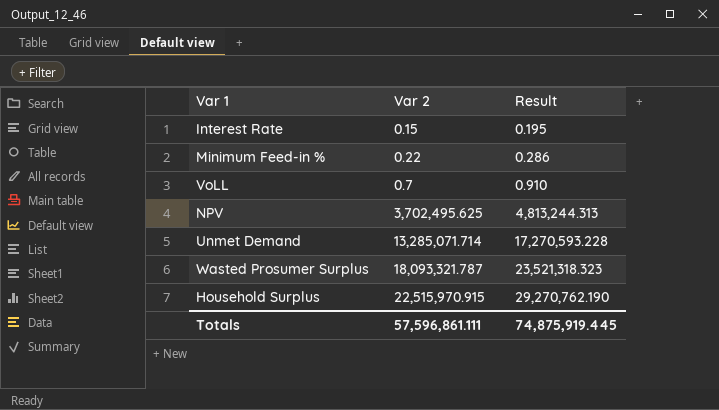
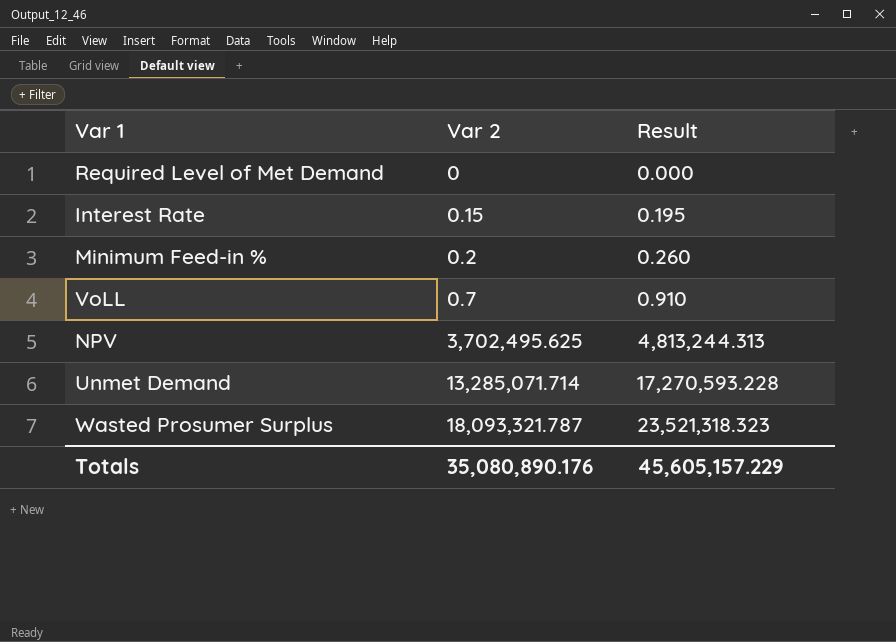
row Household Surplus: 22,515,970.915 | 29,270,762.190 -> none
row Required Level of Met Demand: none -> 0 | 0.000
Minimum Feed-in % | Var 2: 0.22 -> 0.2
Minimum Feed-in % | Result: 0.286 -> 0.260
Totals | Var 2: 57,596,861.111 -> 35,080,890.176
Totals | Result: 74,875,919.445 -> 45,605,157.229

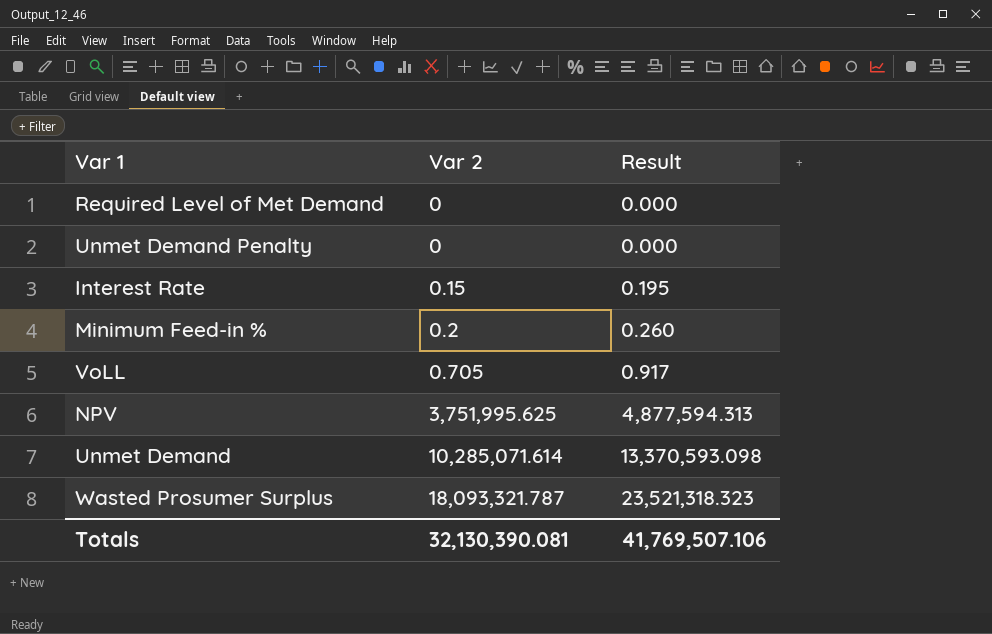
row Unmet Demand Penalty: none -> 0 | 0.000
VoLL | Var 2: 0.7 -> 0.705
VoLL | Result: 0.910 -> 0.917
NPV | Var 2: 3,702,495.625 -> 3,751,995.625
NPV | Result: 4,813,244.313 -> 4,877,594.313
Unmet Demand | Var 2: 13,285,071.714 -> 10,285,071.614
Unmet Demand | Result: 17,270,593.228 -> 13,370,593.098
Totals | Var 2: 35,080,890.176 -> 32,130,390.081
Totals | Result: 45,605,157.229 -> 41,769,507.106

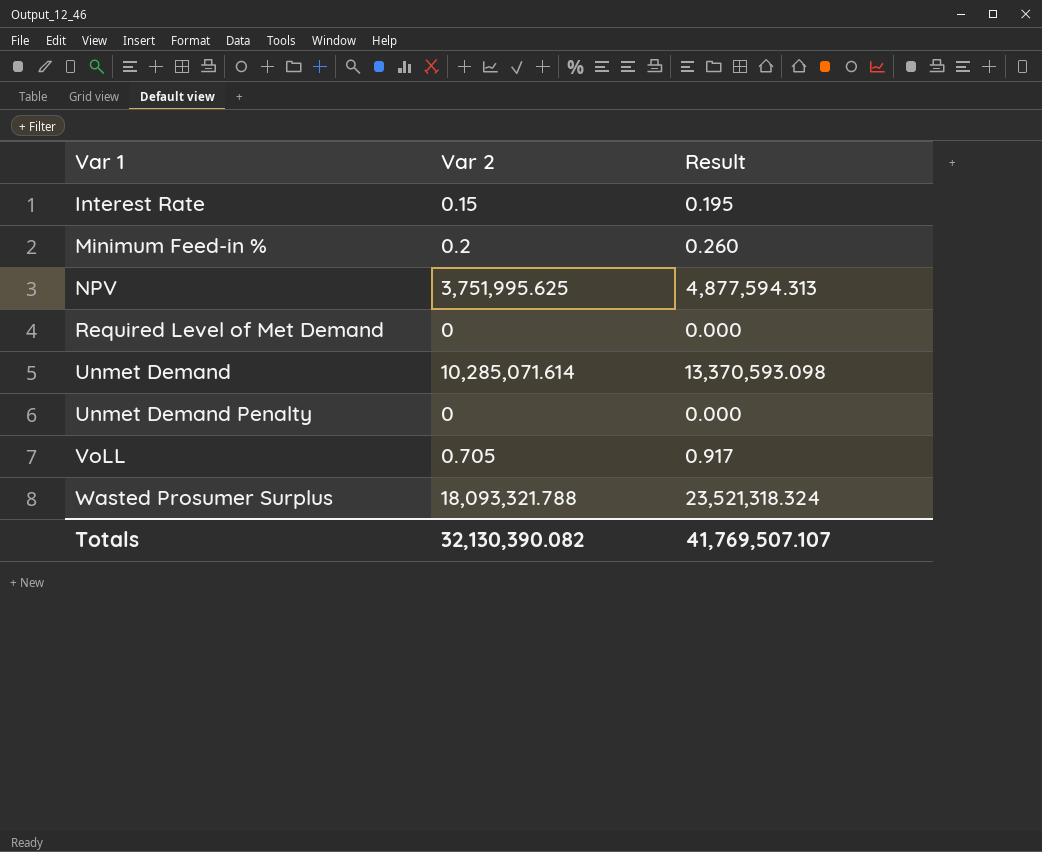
row order: Var 2 ascending -> Var 1 ascending
Wasted Prosumer Surplus | Var 2: 18,093,321.787 -> 18,093,321.788
Wasted Prosumer Surplus | Result: 23,521,318.323 -> 23,521,318.324
Totals | Var 2: 32,130,390.081 -> 32,130,390.082
Totals | Result: 41,769,507.106 -> 41,769,507.107

